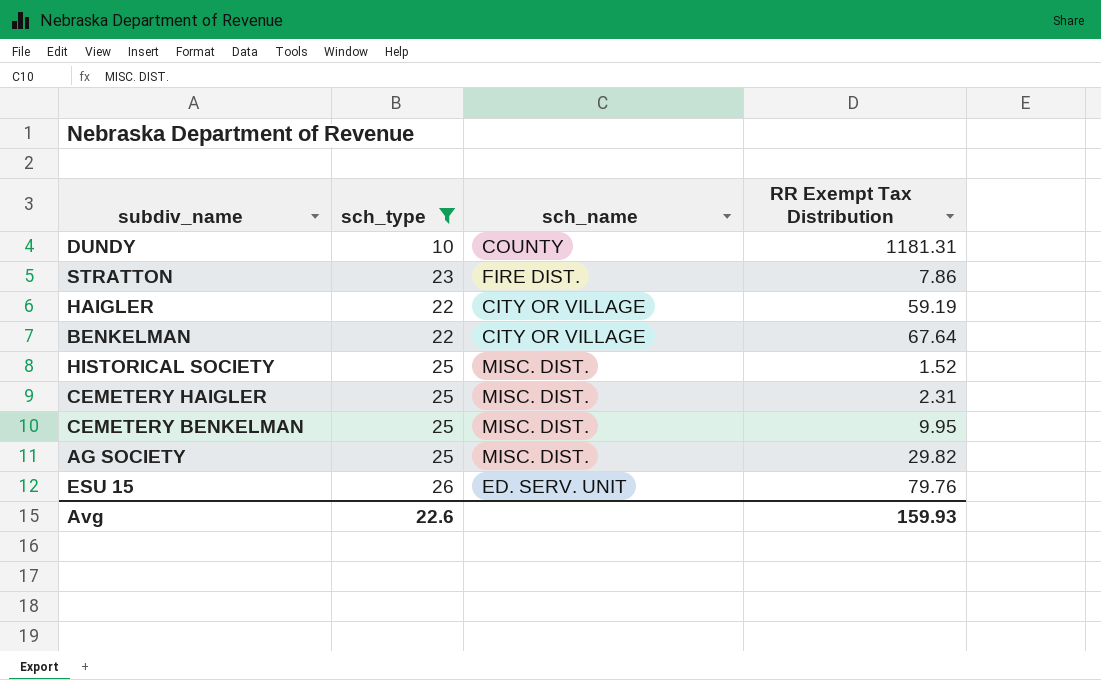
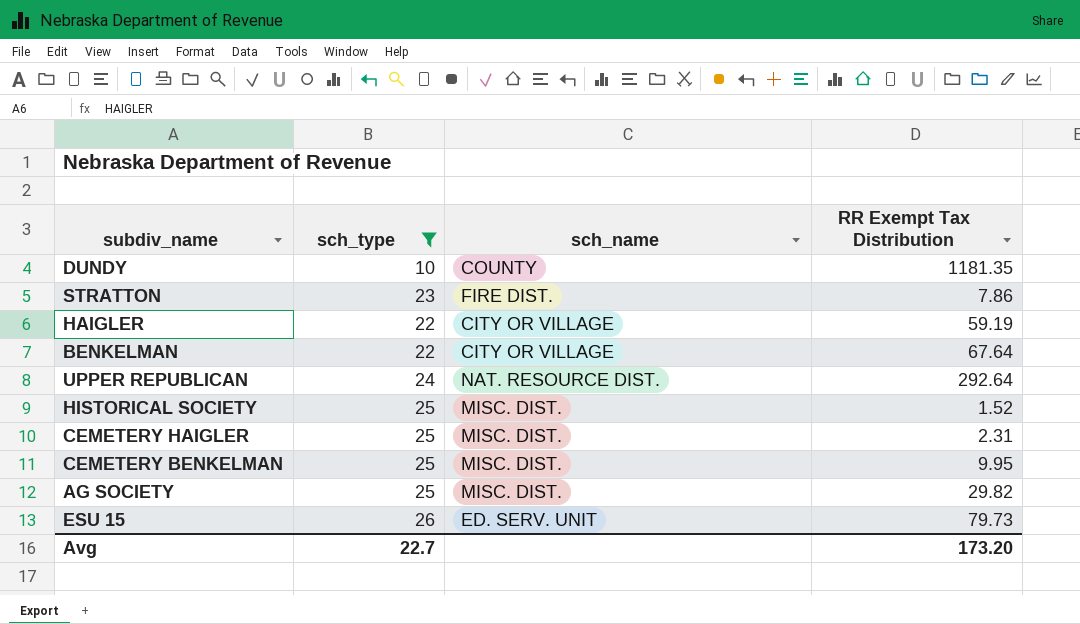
DUNDY | RR Exempt Tax Distribution: 1181.31 -> 1181.35
row UPPER REPUBLICAN: none -> 24 | NAT. RESOURCE DIST. | 292.64
ESU 15 | RR Exempt Tax Distribution: 79.76 -> 79.73
Avg | sch_type: 22.6 -> 22.7
Avg | RR Exempt Tax Distribution: 159.93 -> 173.20

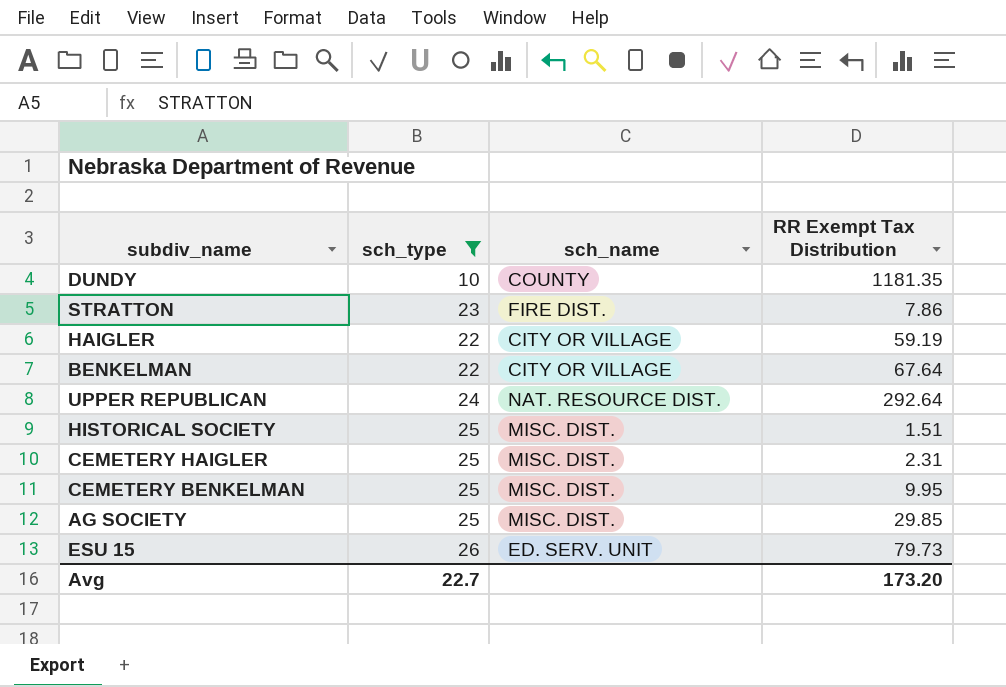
HISTORICAL SOCIETY | RR Exempt Tax Distribution: 1.52 -> 1.51
AG SOCIETY | RR Exempt Tax Distribution: 29.82 -> 29.85

